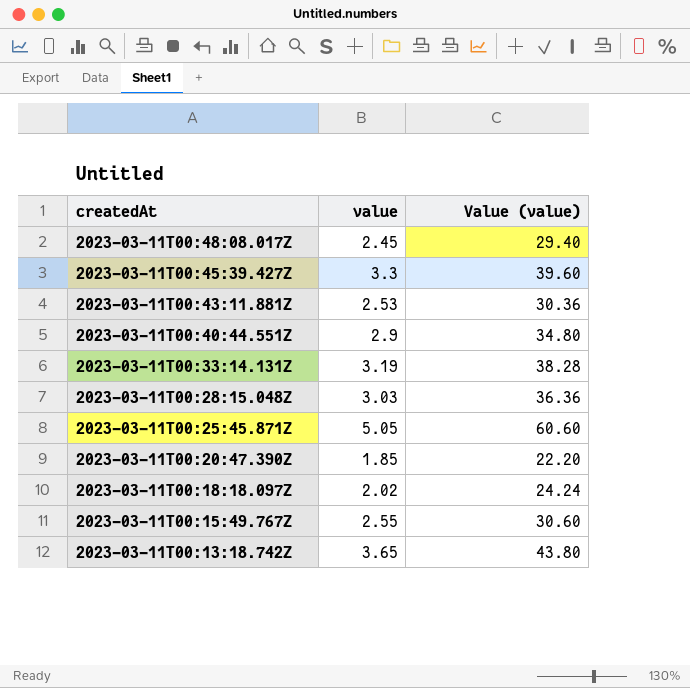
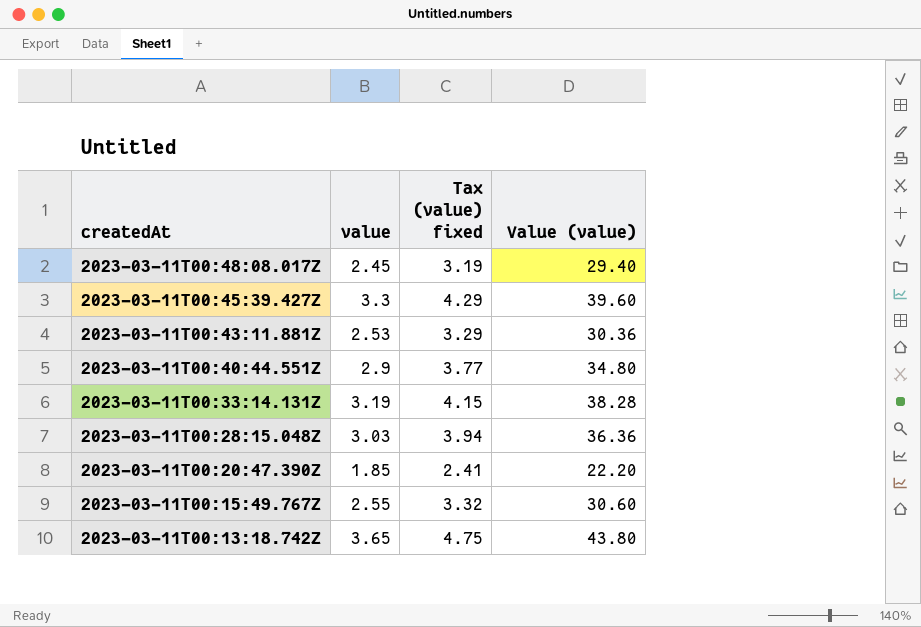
column Tax (value) fixed | formula: none -> [value] * 1.3
row 2023-03-11T00:25:45.871Z: 5.05 | 60.60 -> none
row 2023-03-11T00:18:18.097Z: 2.02 | 24.24 -> none

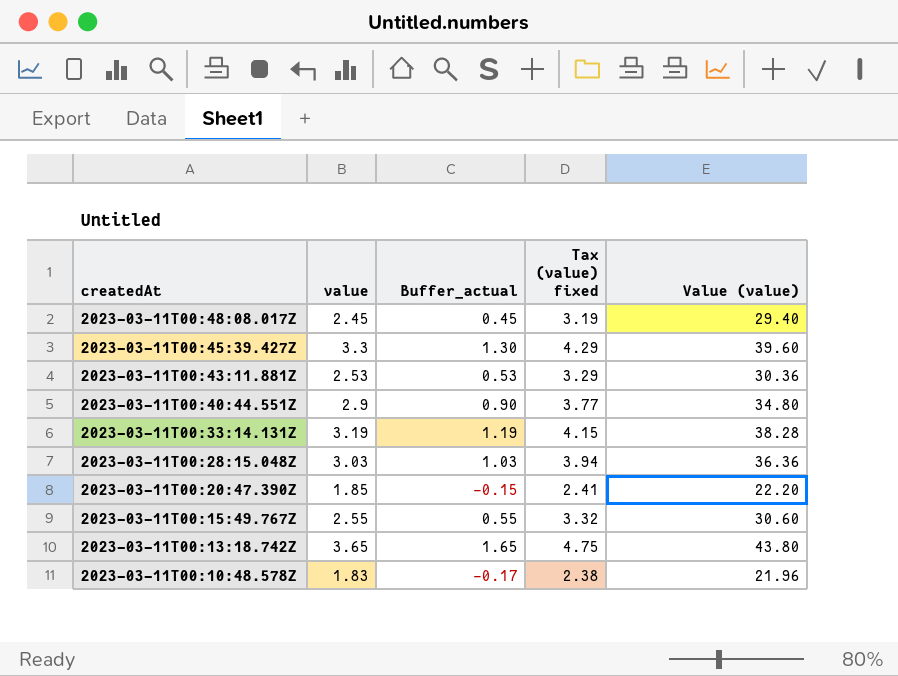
column Buffer_actual | formula: none -> [value] - 2
row 2023-03-11T00:10:48.578Z: none -> 1.83 | -0.17 | 2.38 | 21.96

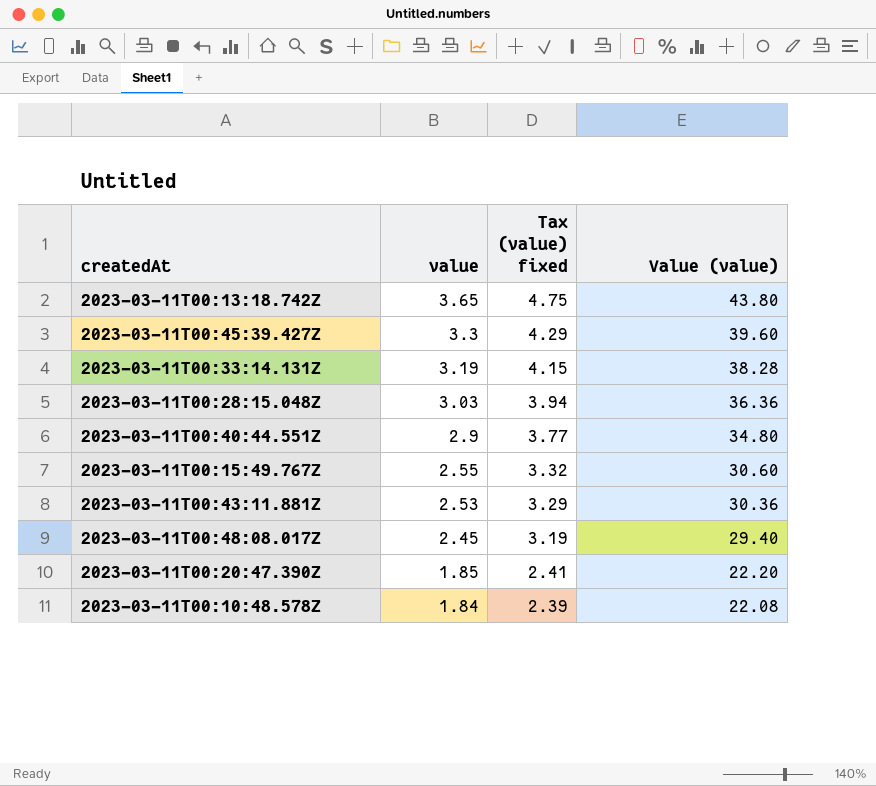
row order: createdAt descending -> value descending
column Buffer_actual | formula: [value] - 2 -> none
2023-03-11T00:10:48.578Z | value: 1.83 -> 1.84
2023-03-11T00:10:48.578Z | Tax (value) fixed: 2.38 -> 2.39
2023-03-11T00:10:48.578Z | Value (value): 21.96 -> 22.08

